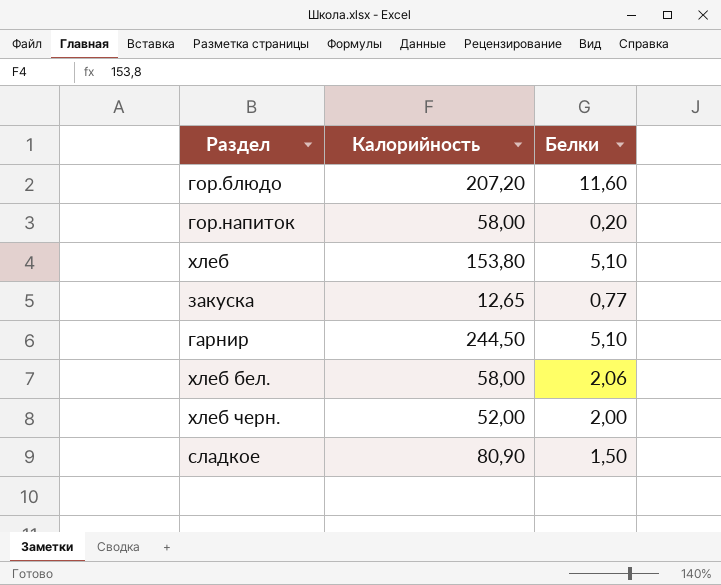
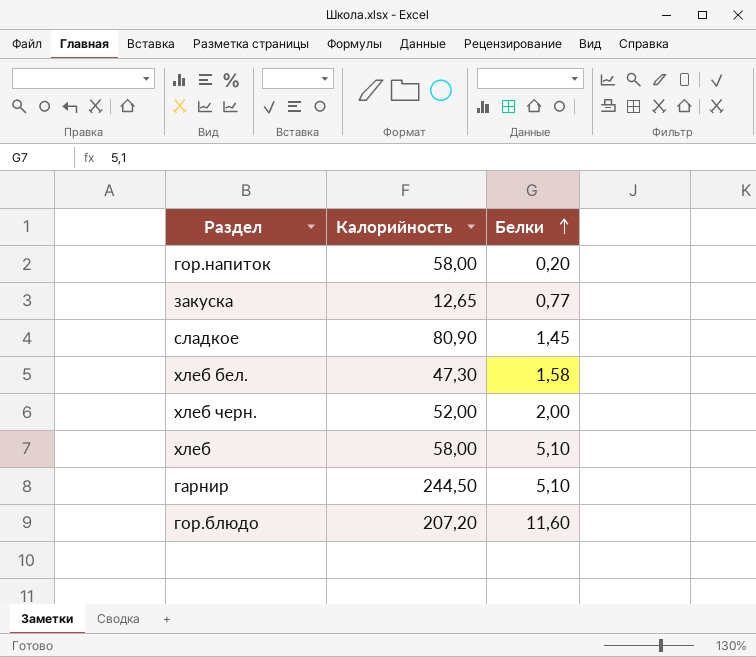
row order: none -> Белки ascending
сладкое | Белки: 1,50 -> 1,45
хлеб бел. | Калорийность: 58,00 -> 47,30
хлеб бел. | Белки: 2,06 -> 1,58
хлеб | Калорийность: 153,80 -> 58,00

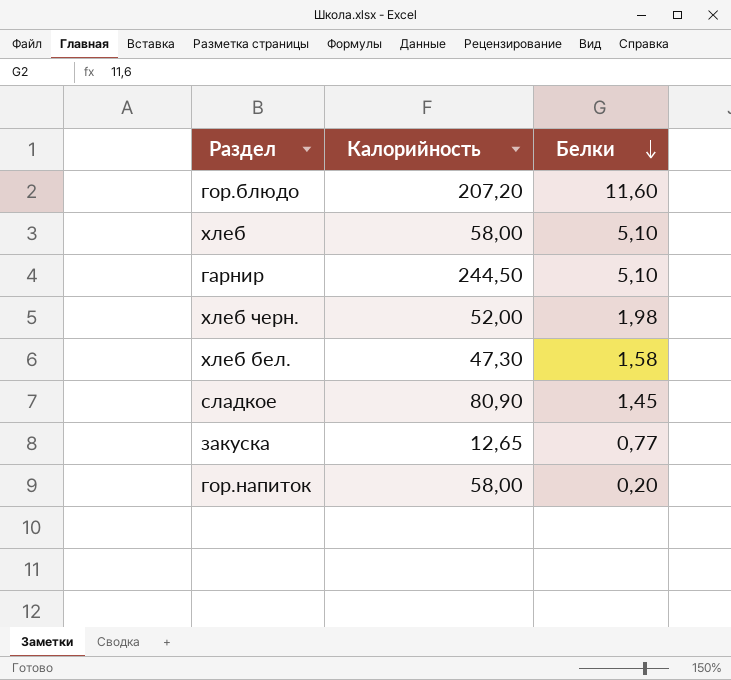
row order: Белки ascending -> Белки descending
хлеб черн. | Белки: 2,00 -> 1,98

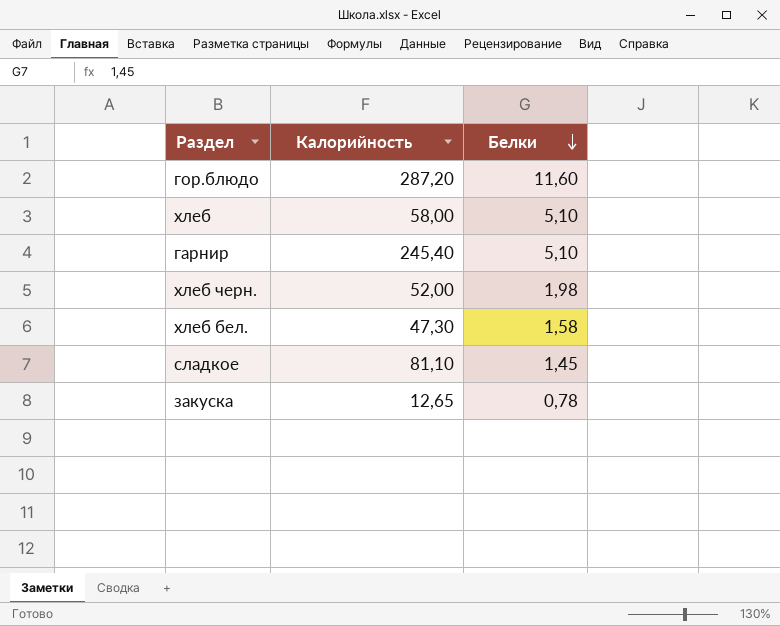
row гор.напиток: 58,00 | 0,20 -> none
гор.блюдо | Калорийность: 207,20 -> 287,20
гарнир | Калорийность: 244,50 -> 245,40
сладкое | Калорийность: 80,90 -> 81,10
закуска | Белки: 0,77 -> 0,78

